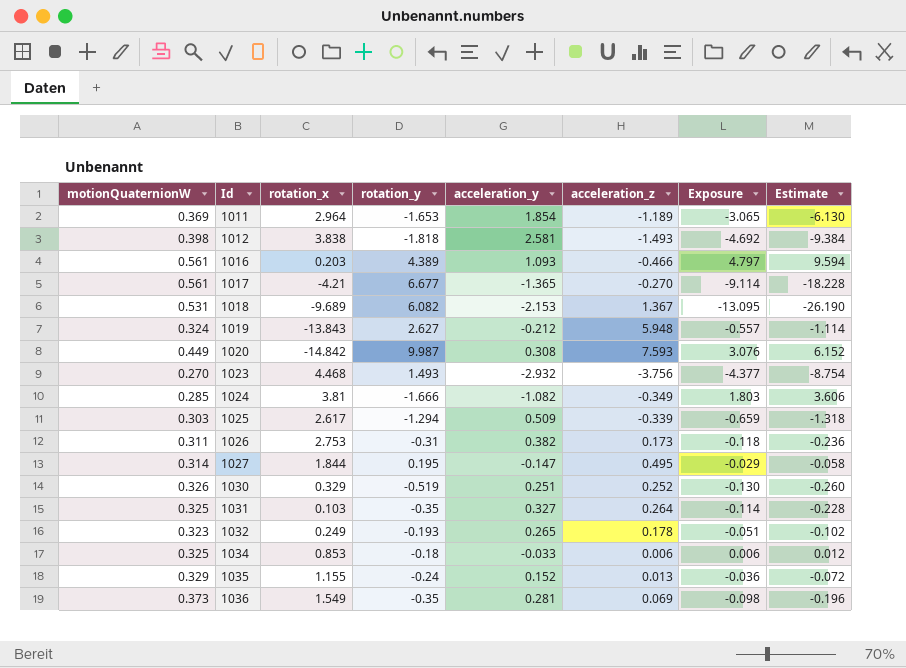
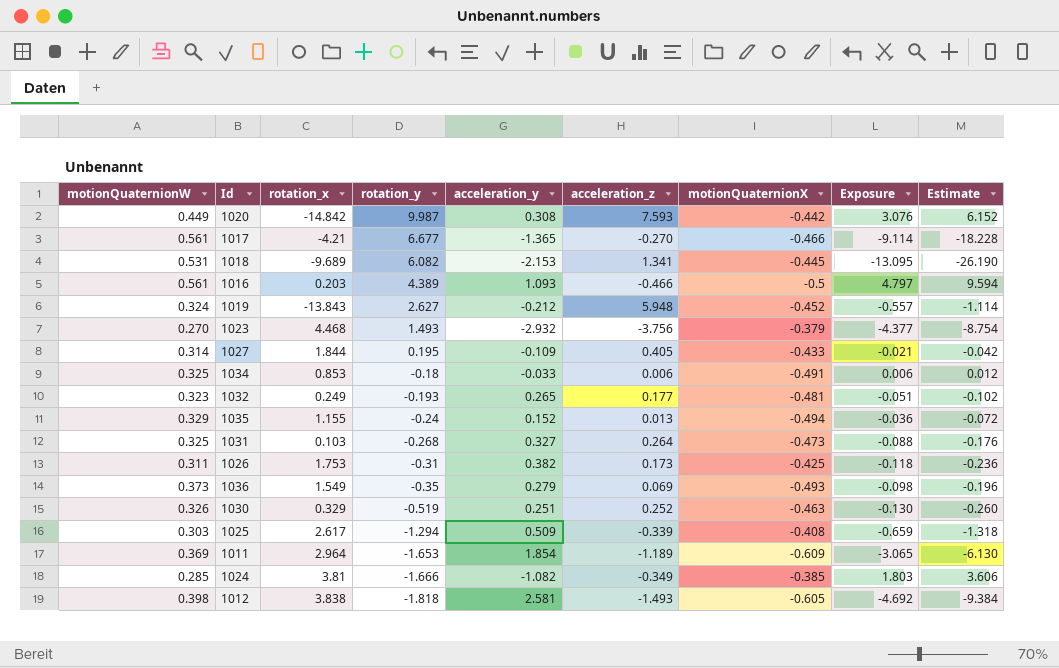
row order: Id ascending -> rotation_y descending
column motionQuaternionX | position: none -> 7
1018 | acceleration_z: 1.367 -> 1.341
1027 | acceleration_y: -0.147 -> -0.109
1027 | acceleration_z: 0.495 -> 0.405
1027 | Exposure: -0.029 -> -0.021
1027 | Estimate: -0.058 -> -0.042
1032 | acceleration_z: 0.178 -> 0.177
1031 | rotation_y: -0.35 -> -0.268
1031 | Exposure: -0.114 -> -0.088
1031 | Estimate: -0.228 -> -0.176
1026 | rotation_x: 2.753 -> 1.753
1036 | acceleration_y: 0.281 -> 0.279

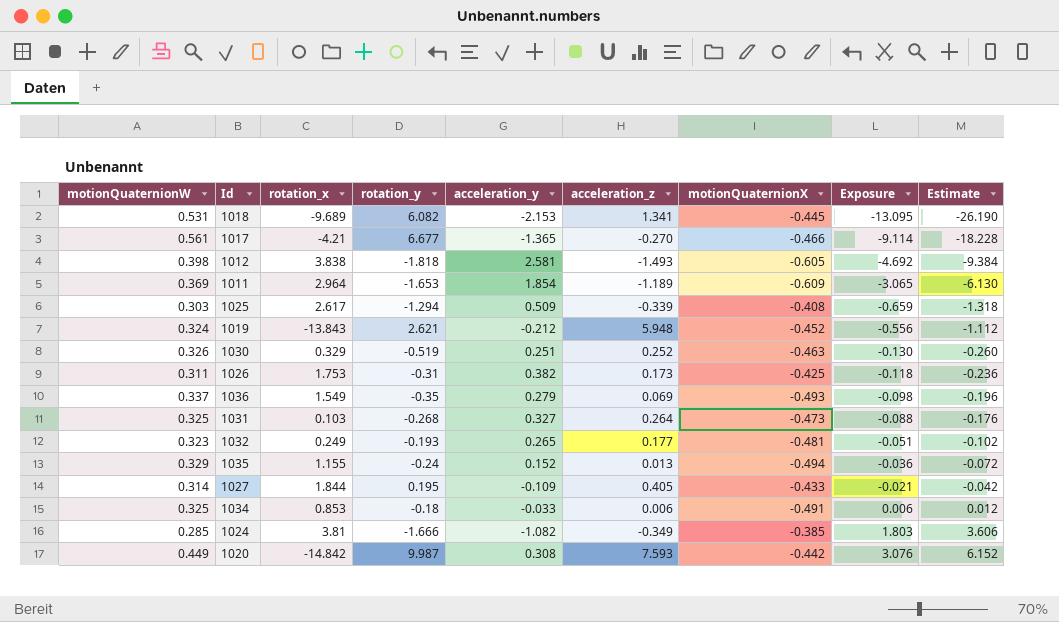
row order: rotation_y descending -> Exposure ascending
row 1016: 0.561 | 0.203 | 4.389 | 1.093 | -0.466 | -0.5 | 4.797 | 9.594 -> none
row 1023: 0.270 | 4.468 | 1.493 | -2.932 | -3.756 | -0.379 | -4.377 | -8.754 -> none
1019 | rotation_y: 2.627 -> 2.621
1019 | Exposure: -0.557 -> -0.556
1019 | Estimate: -1.114 -> -1.112
1036 | motionQuaternionW: 0.373 -> 0.337

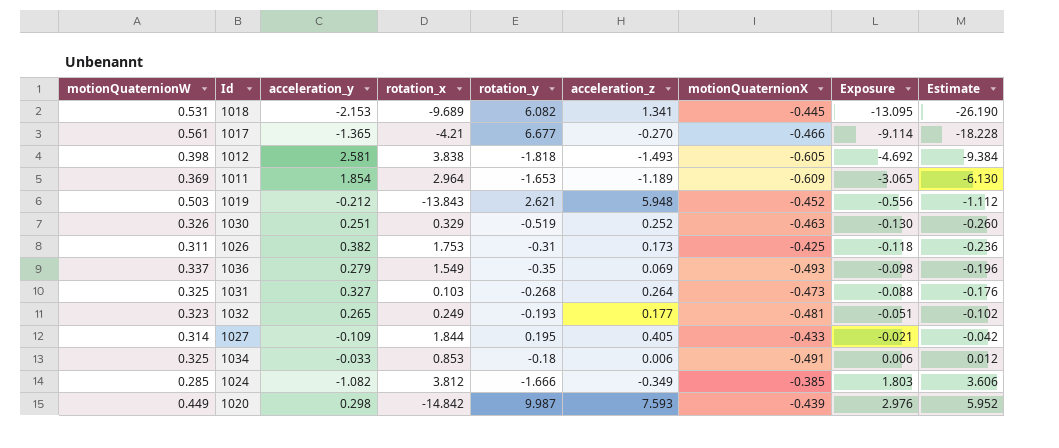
column acceleration_y | position: 5 -> 3
row 1025: 0.303 | 2.617 | -1.294 | 0.509 | -0.339 | -0.408 | -0.659 | -1.318 -> none
row 1035: 0.329 | 1.155 | -0.24 | 0.152 | 0.013 | -0.494 | -0.036 | -0.072 -> none
1019 | motionQuaternionW: 0.324 -> 0.503
1024 | rotation_x: 3.81 -> 3.812
1020 | acceleration_y: 0.308 -> 0.298
1020 | motionQuaternionX: -0.442 -> -0.439
1020 | Exposure: 3.076 -> 2.976
1020 | Estimate: 6.152 -> 5.952

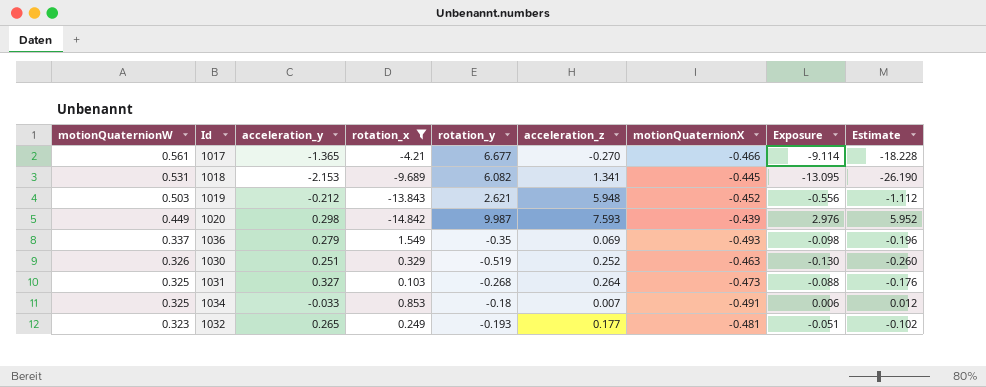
filter: none -> rotation_x <= 1.549
row order: Exposure ascending -> motionQuaternionW descending
1034 | acceleration_z: 0.006 -> 0.007

